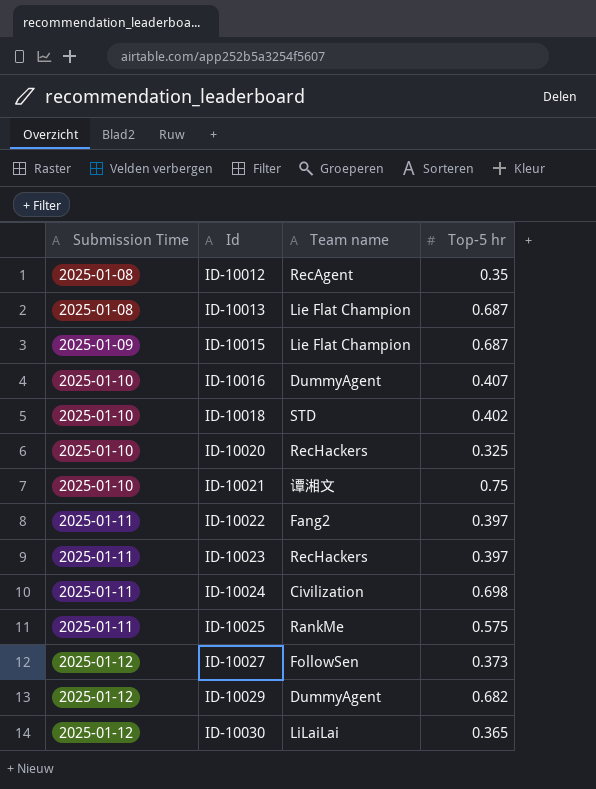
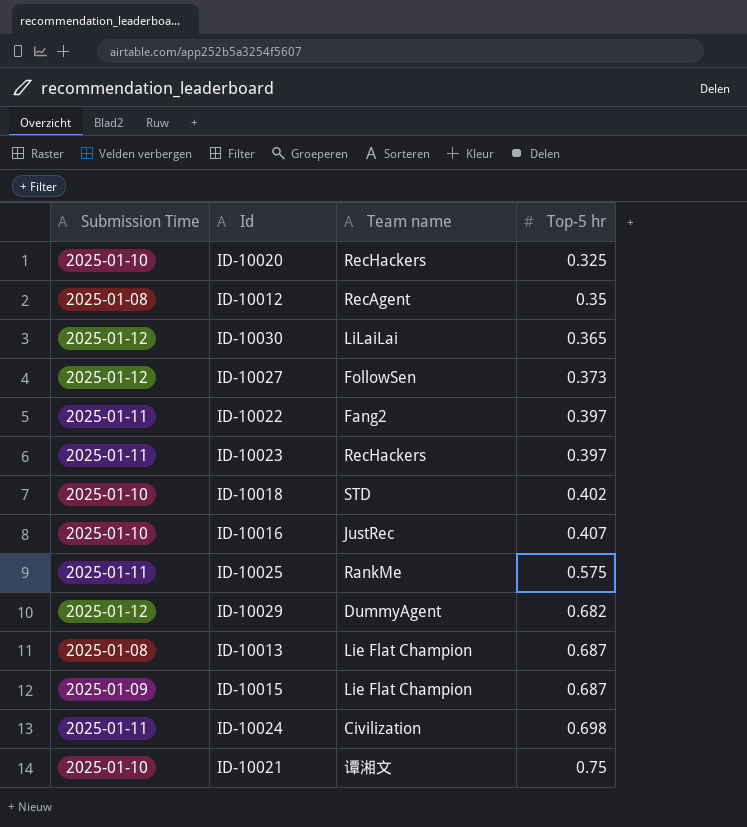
row order: Submission Time ascending -> Top-5 hr ascending
ID-10016 | Team name: DummyAgent -> JustRec

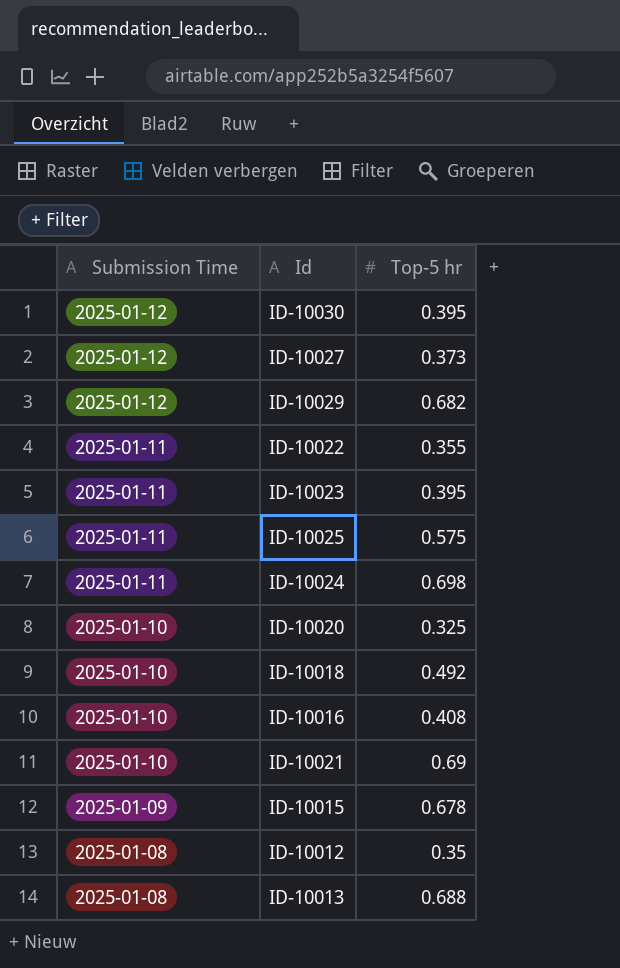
row order: Top-5 hr ascending -> Submission Time descending
column Team name | position: 3 -> none
ID-10030 | Top-5 hr: 0.365 -> 0.395
ID-10022 | Top-5 hr: 0.397 -> 0.355
ID-10023 | Top-5 hr: 0.397 -> 0.395
ID-10018 | Top-5 hr: 0.402 -> 0.492
ID-10016 | Top-5 hr: 0.407 -> 0.408
ID-10021 | Top-5 hr: 0.75 -> 0.69
ID-10015 | Top-5 hr: 0.687 -> 0.678
ID-10013 | Top-5 hr: 0.687 -> 0.688

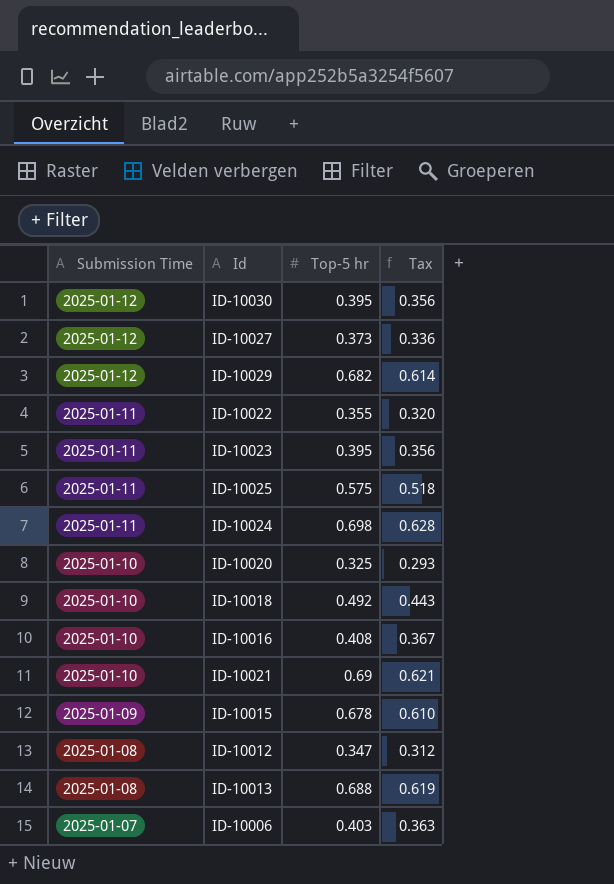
column Tax | formula: none -> [Top-5 hr] * 0.9
ID-10012 | Top-5 hr: 0.35 -> 0.347
row ID-10006: none -> 2025-01-07 | 0.403 | 0.363

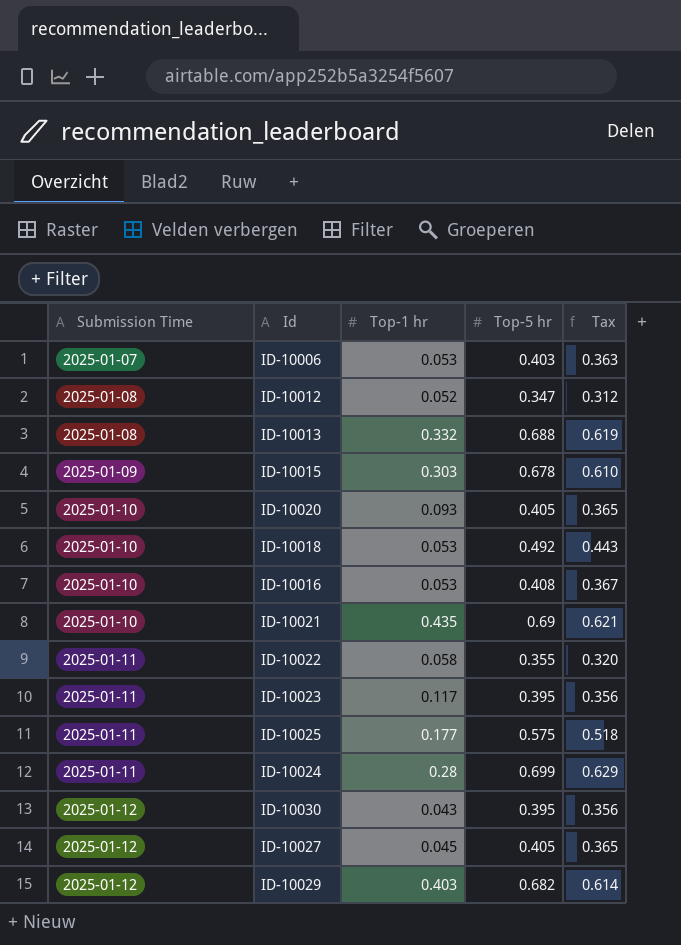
row order: Submission Time descending -> Submission Time ascending
column Top-1 hr | position: none -> 3
ID-10020 | Top-5 hr: 0.325 -> 0.405
ID-10020 | Tax: 0.293 -> 0.365
ID-10024 | Top-5 hr: 0.698 -> 0.699
ID-10024 | Tax: 0.628 -> 0.629
ID-10027 | Top-5 hr: 0.373 -> 0.405
ID-10027 | Tax: 0.336 -> 0.365

